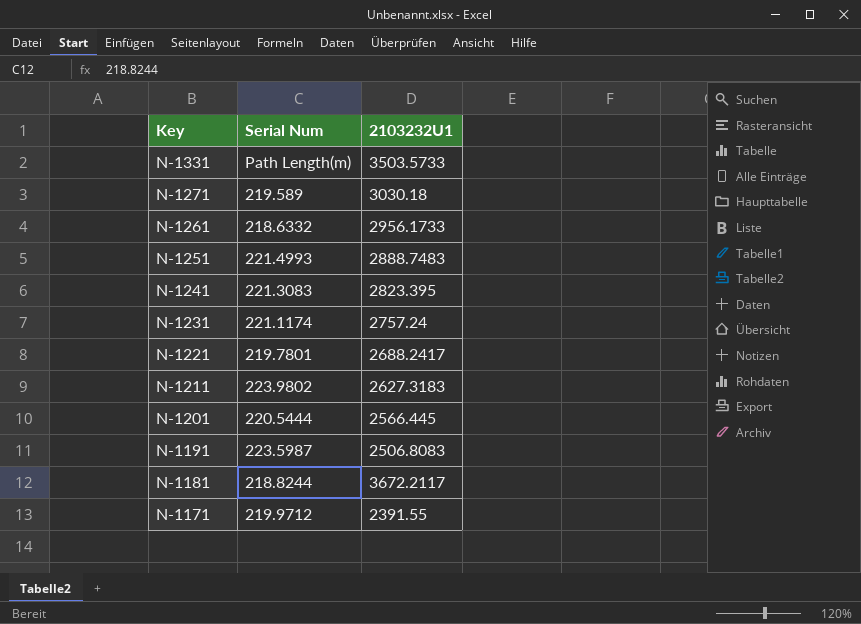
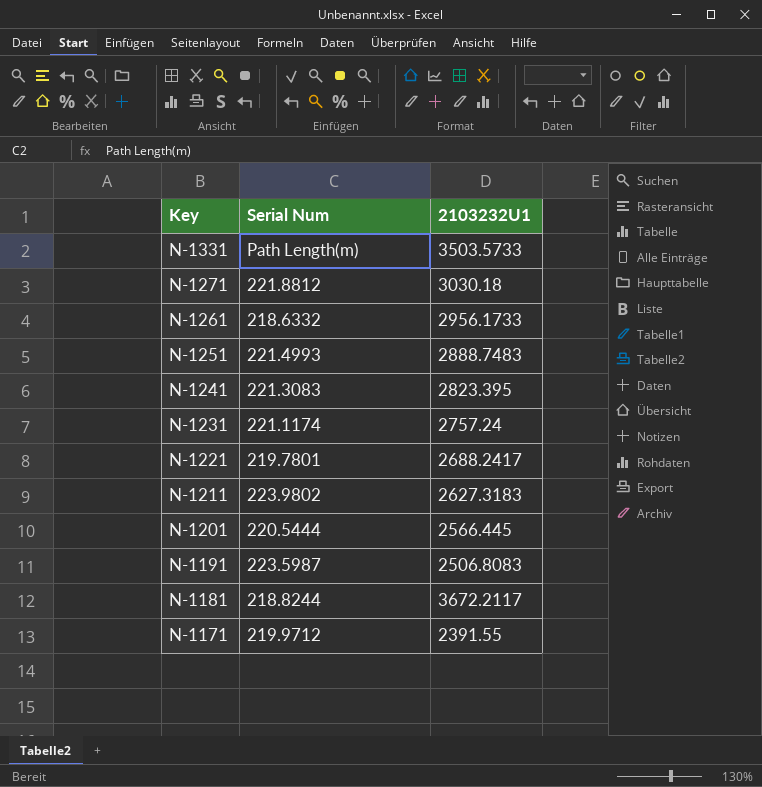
N-1271 | Serial Num: 219.589 -> 221.8812

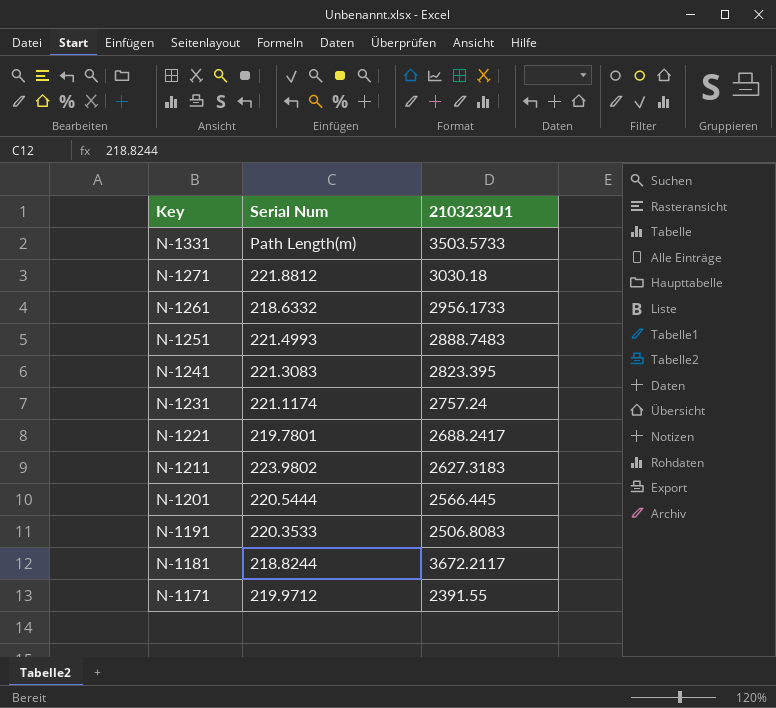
N-1191 | Serial Num: 223.5987 -> 220.3533

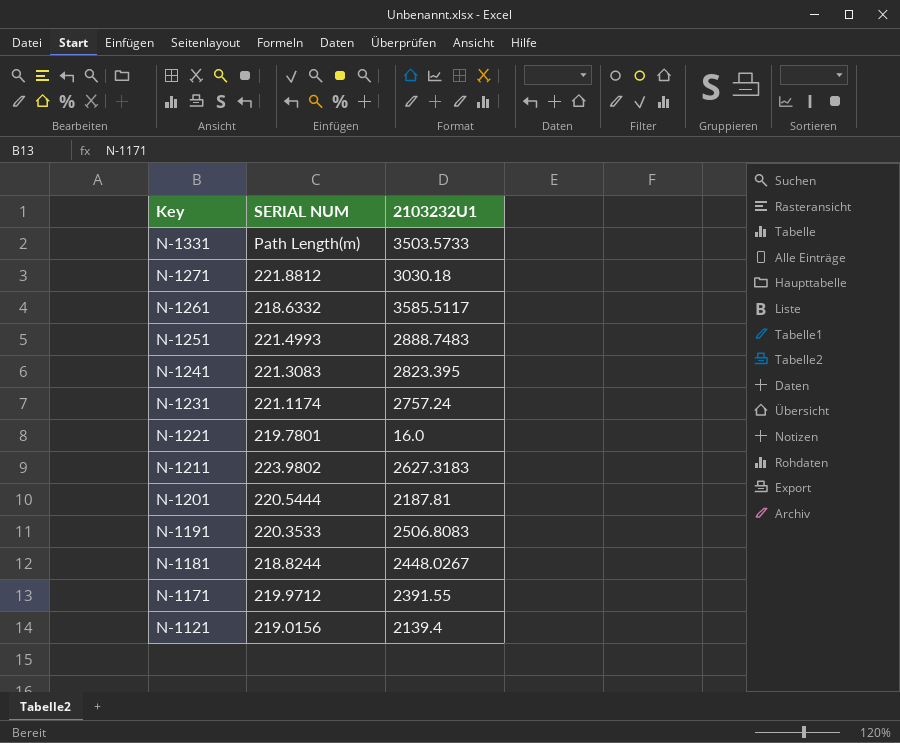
column name: Serial Num -> SERIAL NUM
N-1261 | 2103232U1: 2956.1733 -> 3585.5117
N-1221 | 2103232U1: 2688.2417 -> 16.0
N-1201 | 2103232U1: 2566.445 -> 2187.81
N-1181 | 2103232U1: 3672.2117 -> 2448.0267
row N-1121: none -> 219.0156 | 2139.4

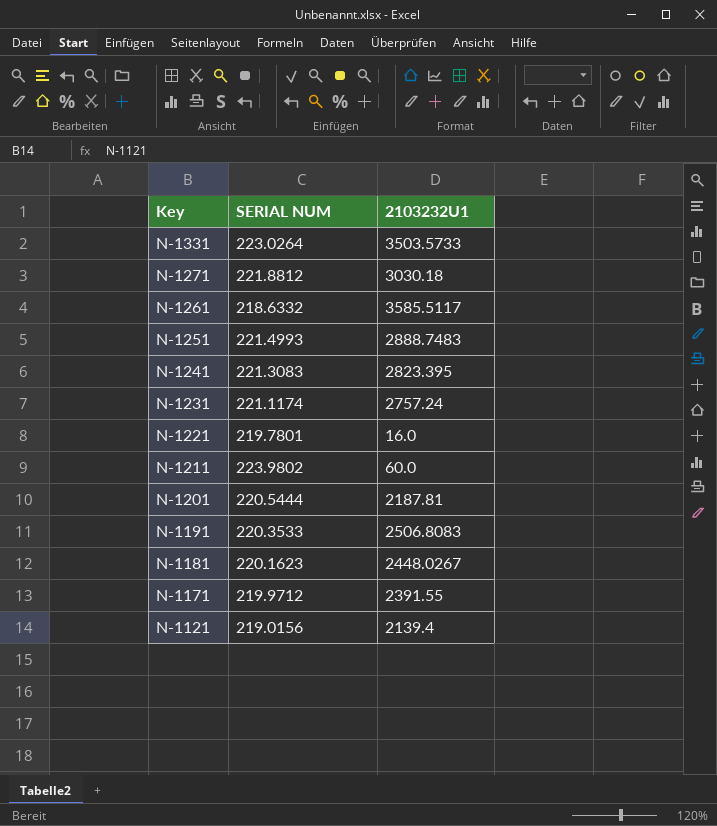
N-1331 | SERIAL NUM: Path Length(m) -> 223.0264
N-1211 | 2103232U1: 2627.3183 -> 60.0
N-1181 | SERIAL NUM: 218.8244 -> 220.1623

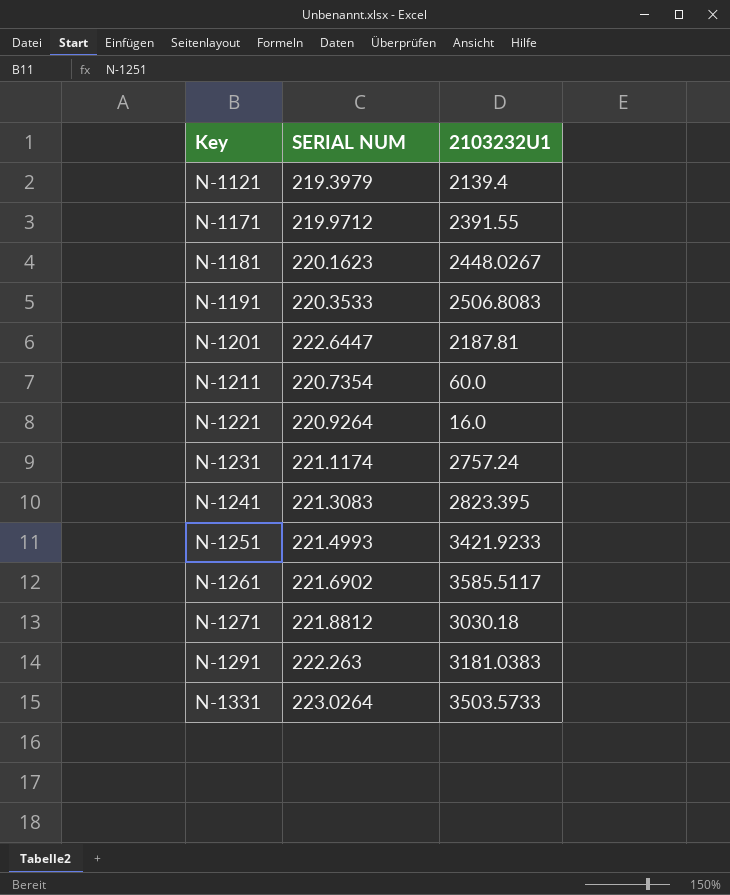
row order: Key descending -> Key ascending
N-1121 | SERIAL NUM: 219.0156 -> 219.3979
N-1201 | SERIAL NUM: 220.5444 -> 222.6447
N-1211 | SERIAL NUM: 223.9802 -> 220.7354
N-1221 | SERIAL NUM: 219.7801 -> 220.9264
N-1251 | 2103232U1: 2888.7483 -> 3421.9233
N-1261 | SERIAL NUM: 218.6332 -> 221.6902
row N-1291: none -> 222.263 | 3181.0383

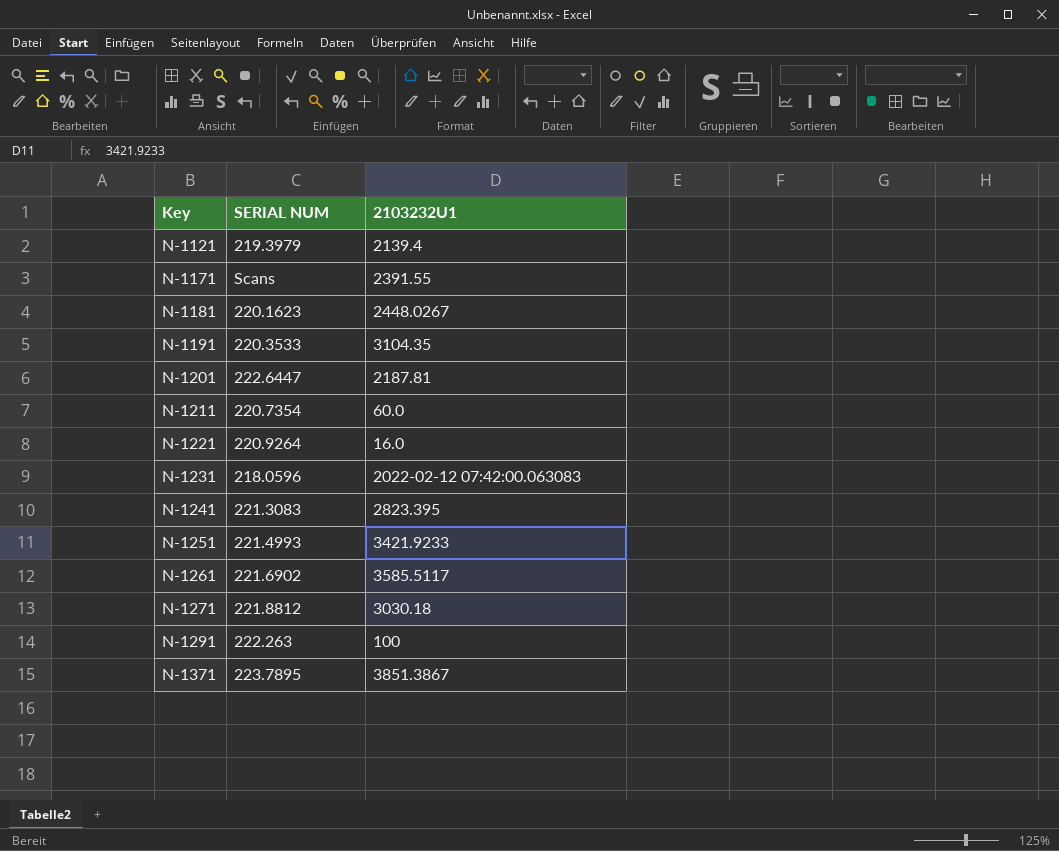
row N-1331: 223.0264 | 3503.5733 -> none
N-1171 | SERIAL NUM: 219.9712 -> Scans
N-1191 | 2103232U1: 2506.8083 -> 3104.35
N-1231 | SERIAL NUM: 221.1174 -> 218.0596
N-1231 | 2103232U1: 2757.24 -> 2022-02-12 07:42:00.063083
N-1291 | 2103232U1: 3181.0383 -> 100
row N-1371: none -> 223.7895 | 3851.3867

